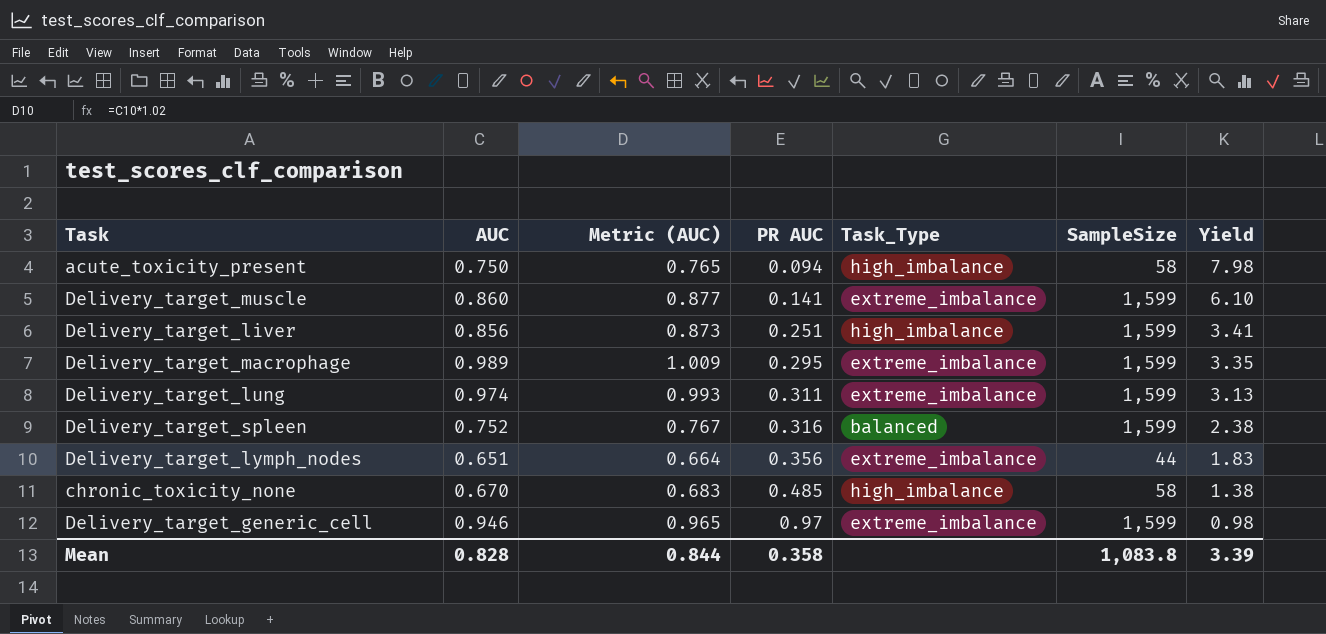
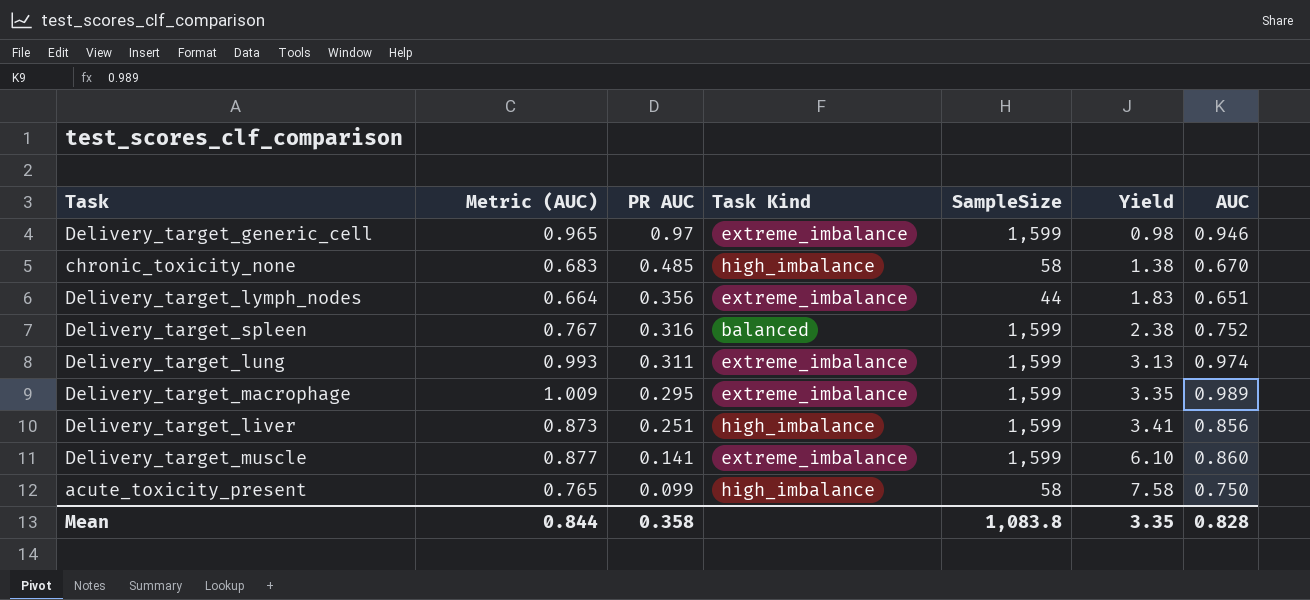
row order: PR AUC ascending -> PR AUC descending
column name: Task_Type -> Task Kind
column AUC | position: 2 -> 7
acute_toxicity_present | PR AUC: 0.094 -> 0.099
acute_toxicity_present | Yield: 7.98 -> 7.58
Mean | Yield: 3.39 -> 3.35

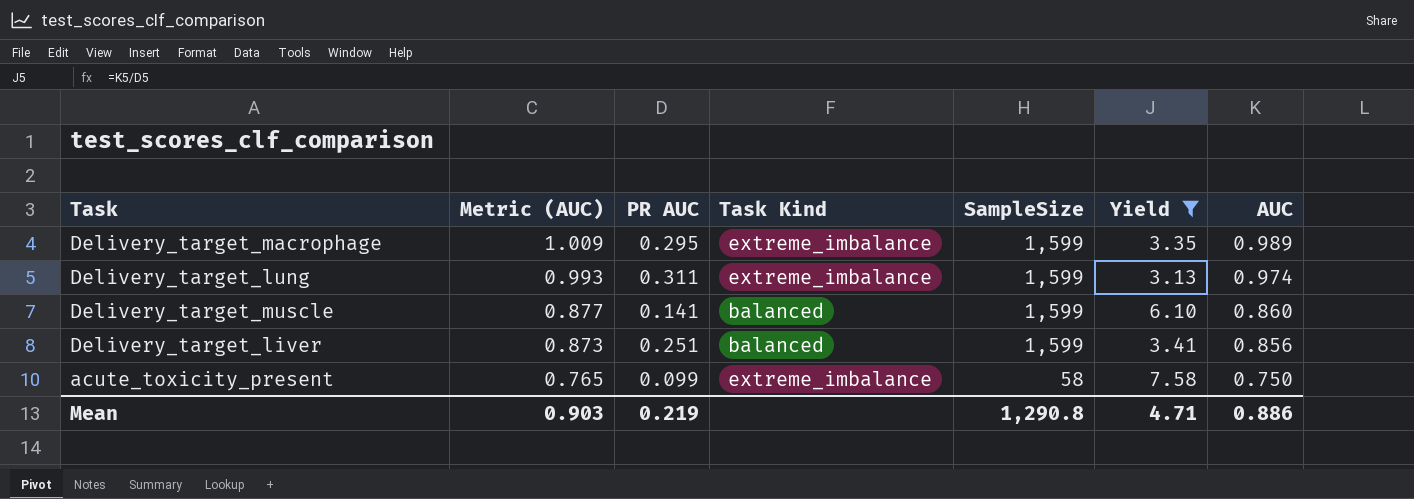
filter: none -> Yield >= 3.13
row order: PR AUC descending -> Metric (AUC) descending
Delivery_target_muscle | Task Kind: extreme_imbalance -> balanced
Delivery_target_liver | Task Kind: high_imbalance -> balanced
acute_toxicity_present | Task Kind: high_imbalance -> extreme_imbalance
Mean | Metric (AUC): 0.844 -> 0.903
Mean | PR AUC: 0.358 -> 0.219
Mean | SampleSize: 1,083.8 -> 1,290.8
Mean | Yield: 3.35 -> 4.71
Mean | AUC: 0.828 -> 0.886

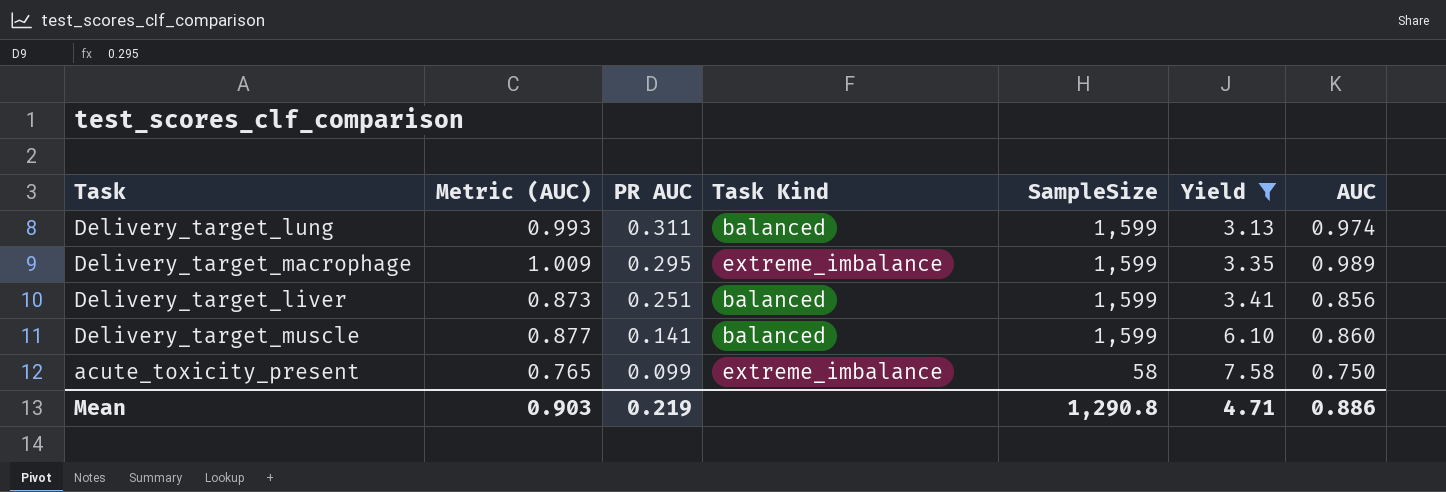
row order: Metric (AUC) descending -> PR AUC descending
Delivery_target_lung | Task Kind: extreme_imbalance -> balanced

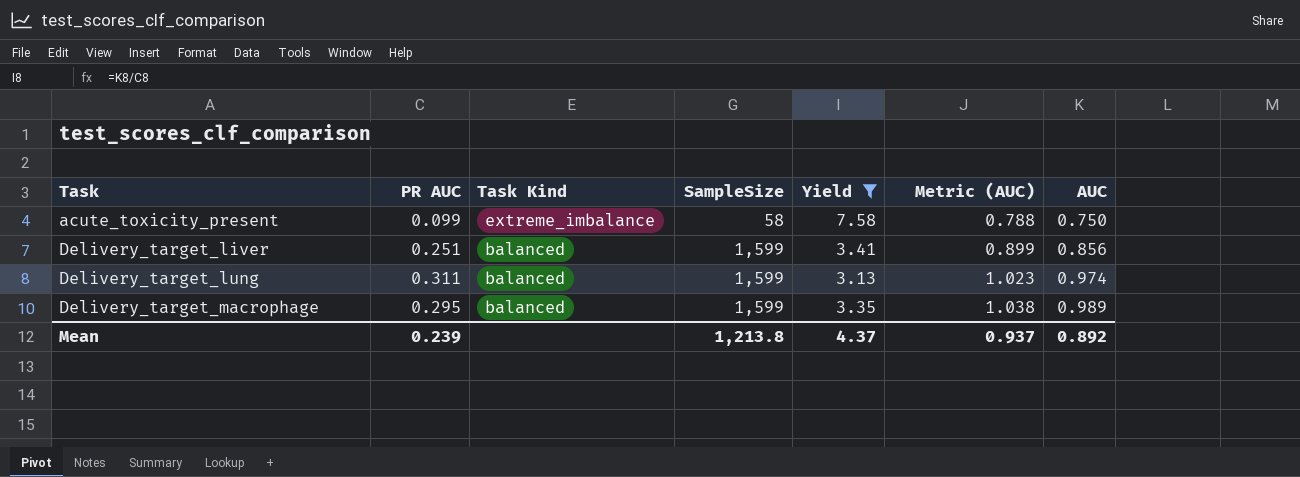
row order: PR AUC descending -> Task ascending
column Metric (AUC) | formula: [AUC] * 1.02 -> [AUC] * 1.05
column Metric (AUC) | position: 2 -> 6
row Delivery_target_muscle: 0.877 | 0.141 | balanced | 1,599 | 6.10 | 0.860 -> none
Delivery_target_macrophage | Task Kind: extreme_imbalance -> balanced
Mean | PR AUC: 0.219 -> 0.239
Mean | SampleSize: 1,290.8 -> 1,213.8
Mean | Yield: 4.71 -> 4.37
Mean | Metric (AUC): 0.903 -> 0.937
Mean | AUC: 0.886 -> 0.892

